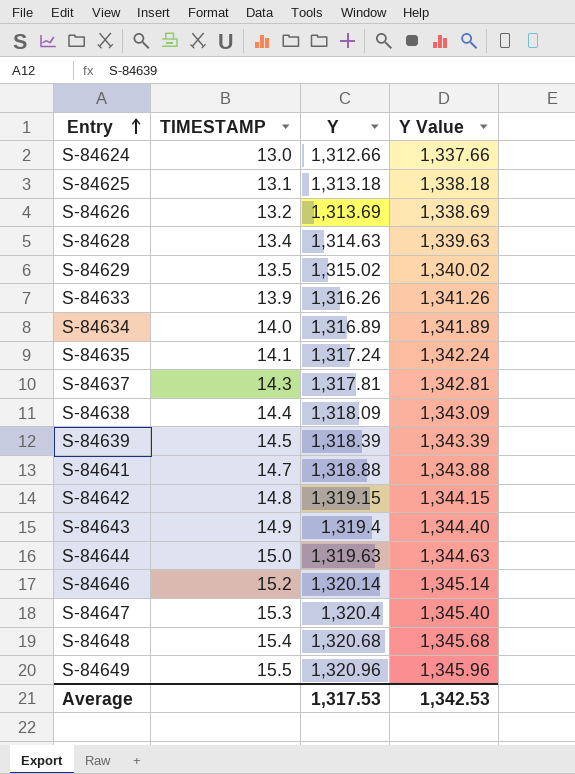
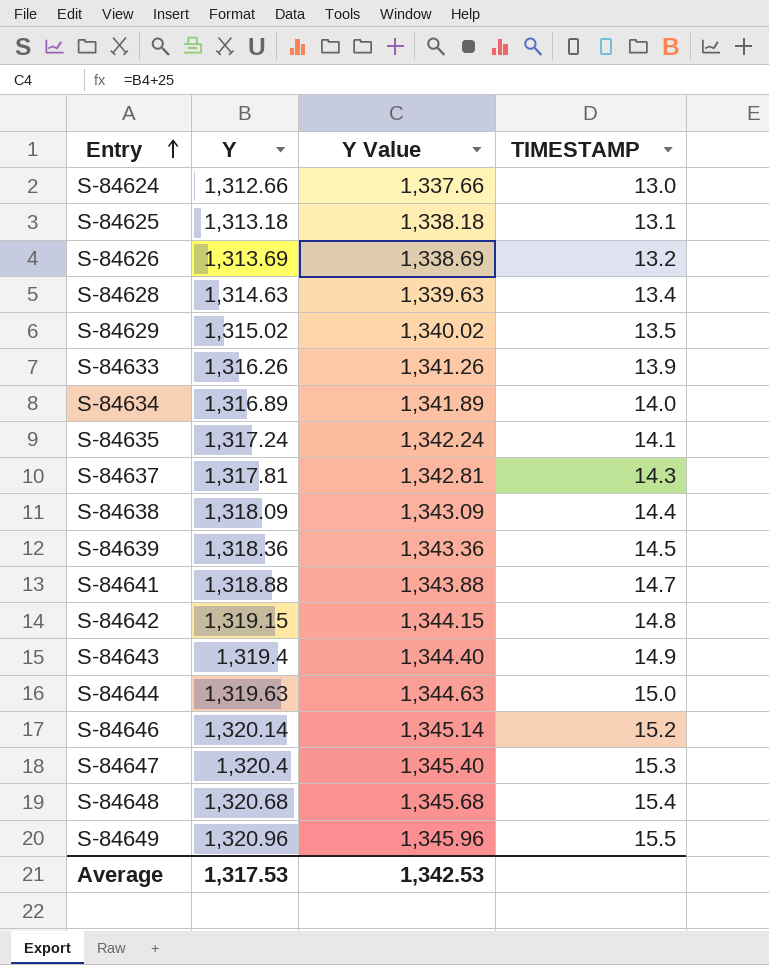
column TIMESTAMP | position: 2 -> 4
S-84639 | Y: 1,318.39 -> 1,318.36
S-84639 | Y Value: 1,343.39 -> 1,343.36

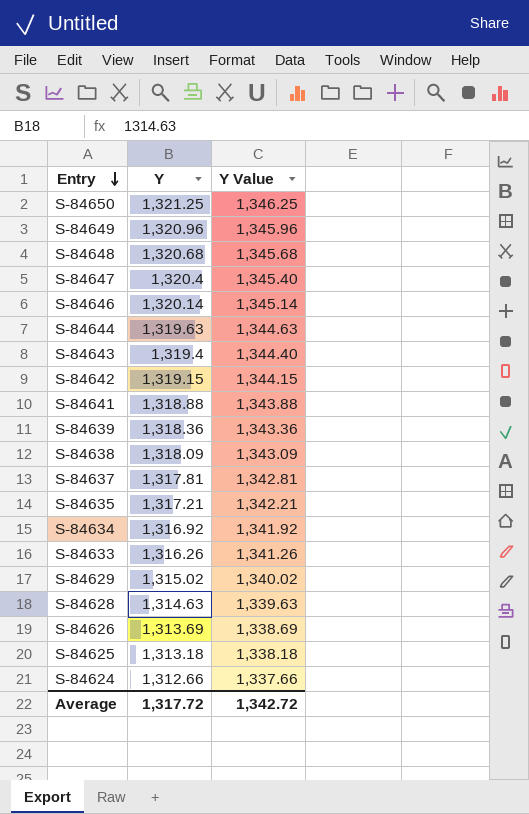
row order: Entry ascending -> Entry descending
column TIMESTAMP | position: 4 -> none
row S-84650: none -> 1,321.25 | 1,346.25
S-84635 | Y: 1,317.24 -> 1,317.21
S-84635 | Y Value: 1,342.24 -> 1,342.21
S-84634 | Y: 1,316.89 -> 1,316.92
S-84634 | Y Value: 1,341.89 -> 1,341.92
Average | Y: 1,317.53 -> 1,317.72
Average | Y Value: 1,342.53 -> 1,342.72

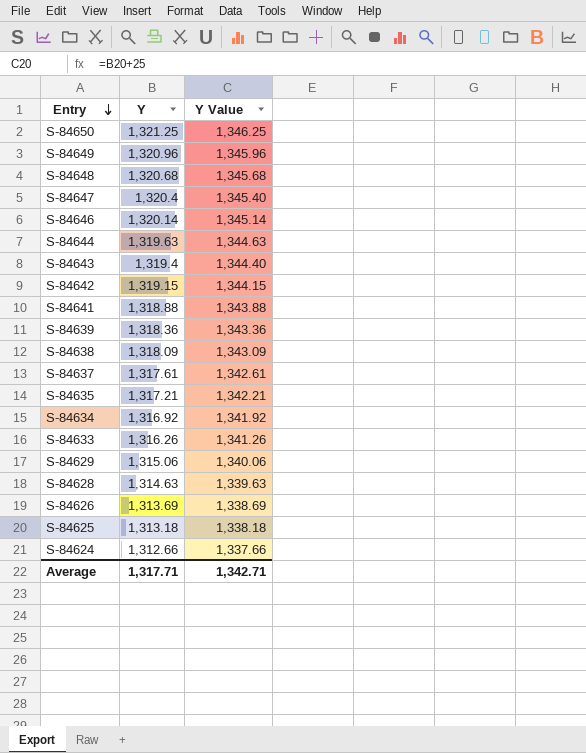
S-84637 | Y: 1,317.81 -> 1,317.61
S-84637 | Y Value: 1,342.81 -> 1,342.61
S-84629 | Y: 1,315.02 -> 1,315.06
S-84629 | Y Value: 1,340.02 -> 1,340.06
Average | Y: 1,317.72 -> 1,317.71
Average | Y Value: 1,342.72 -> 1,342.71

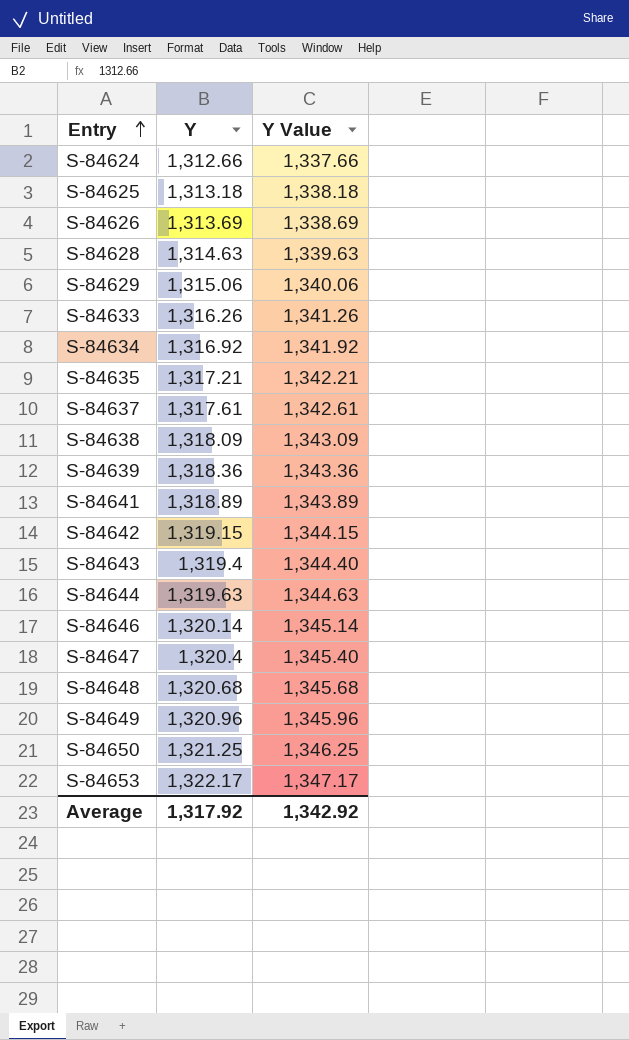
row order: Entry descending -> Entry ascending
S-84641 | Y: 1,318.88 -> 1,318.89
S-84641 | Y Value: 1,343.88 -> 1,343.89
row S-84653: none -> 1,322.17 | 1,347.17
Average | Y: 1,317.71 -> 1,317.92
Average | Y Value: 1,342.71 -> 1,342.92

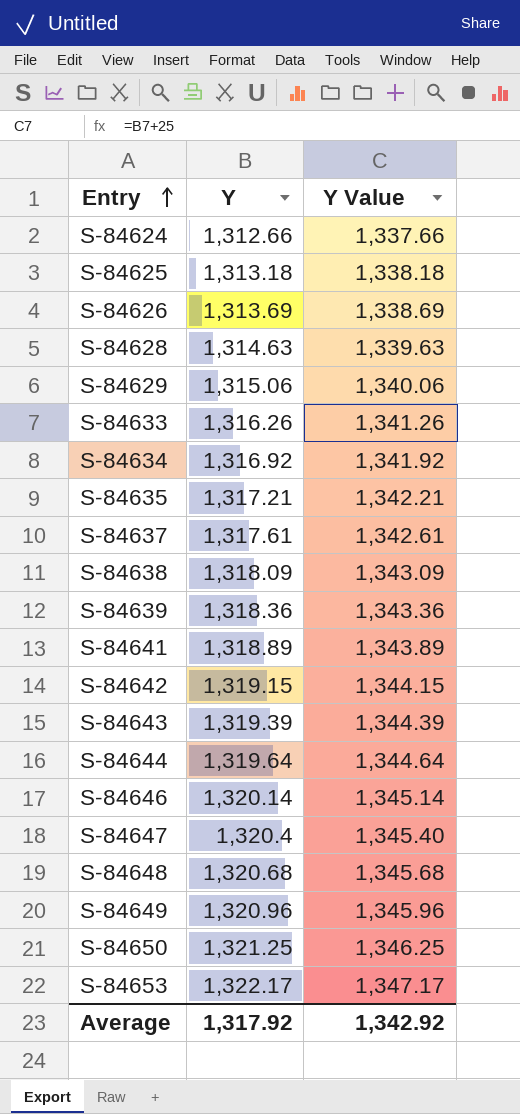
S-84643 | Y: 1,319.4 -> 1,319.39
S-84643 | Y Value: 1,344.40 -> 1,344.39
S-84644 | Y: 1,319.63 -> 1,319.64
S-84644 | Y Value: 1,344.63 -> 1,344.64

